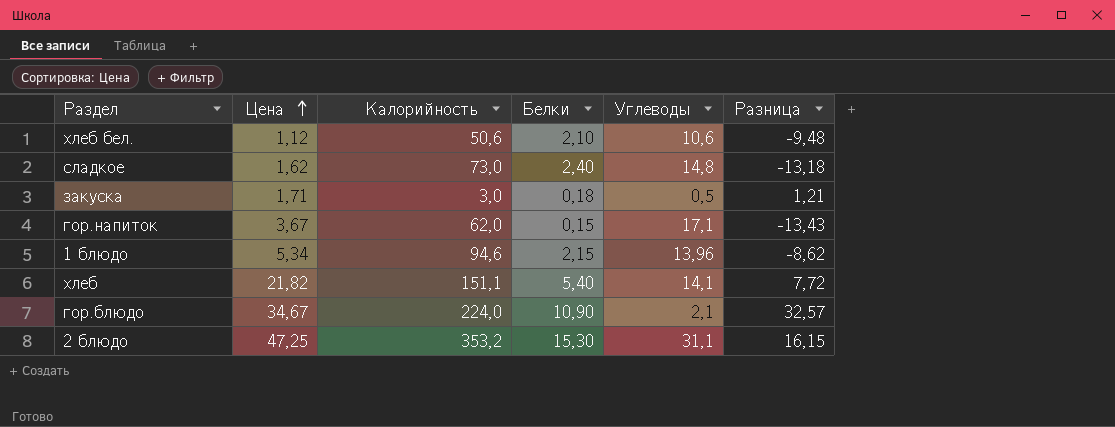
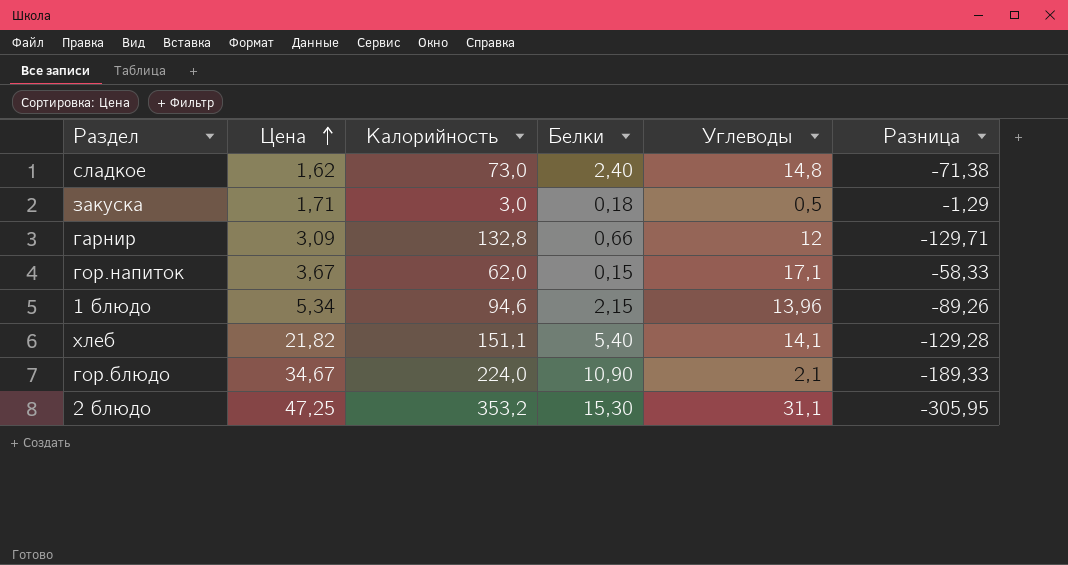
column Разница | formula: [Цена] - [Углеводы] -> [Цена] - [Калорийность]
row хлеб бел.: 1,12 | 50,6 | 2,10 | 10,6 | -9,48 -> none
row гарнир: none -> 3,09 | 132,8 | 0,66 | 12 | -129,71

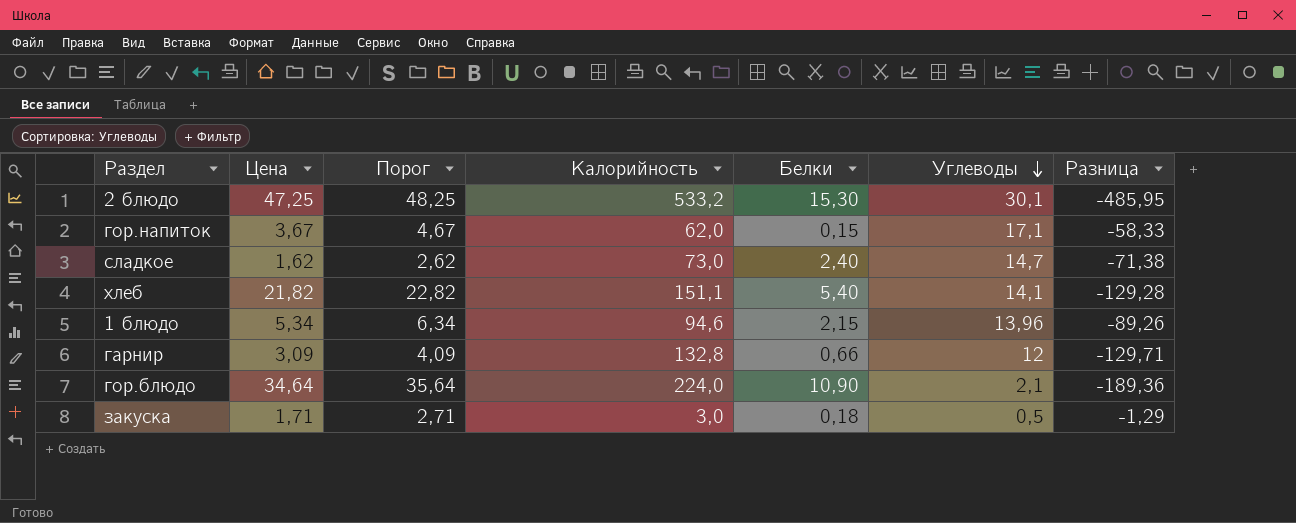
row order: Цена ascending -> Углеводы descending
column Порог | formula: none -> [Цена] + 1
2 блюдо | Калорийность: 353,2 -> 533,2
2 блюдо | Углеводы: 31,1 -> 30,1
2 блюдо | Разница: -305,95 -> -485,95
сладкое | Углеводы: 14,8 -> 14,7
гор.блюдо | Цена: 34,67 -> 34,64
гор.блюдо | Разница: -189,33 -> -189,36

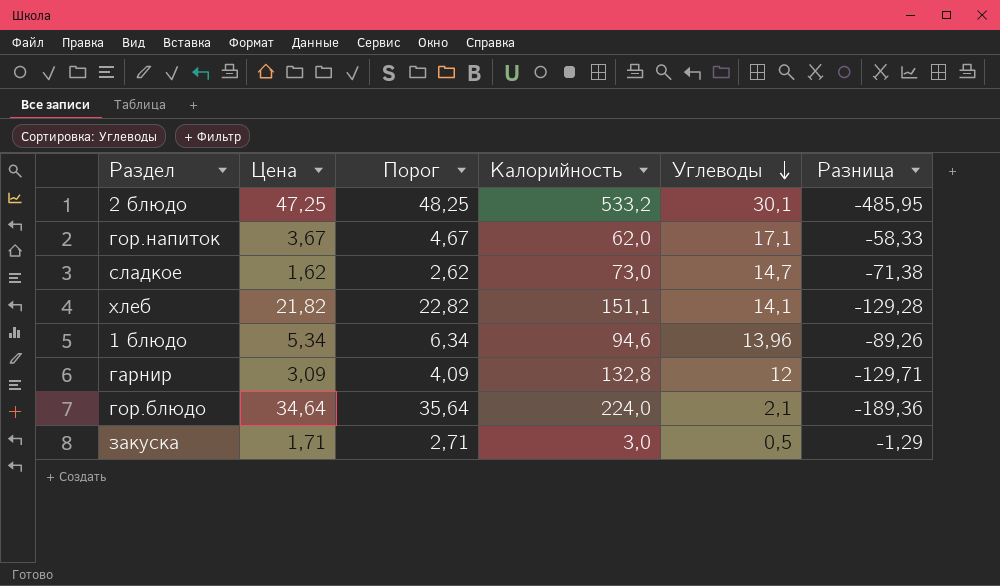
column Белки | position: 5 -> none

